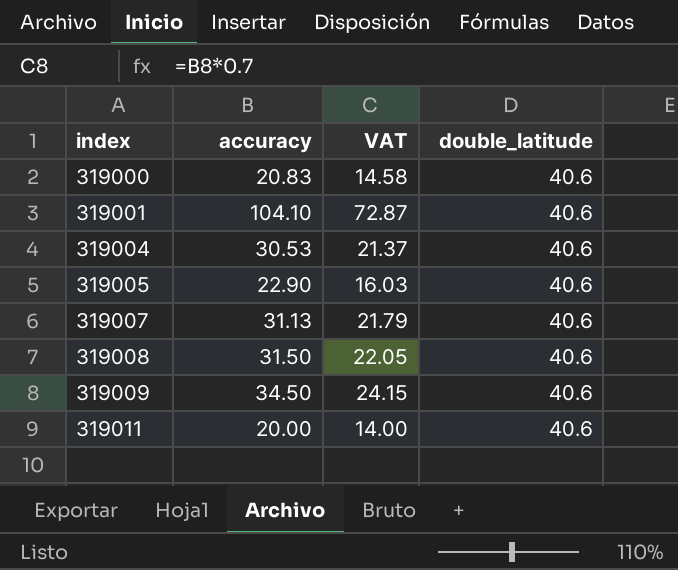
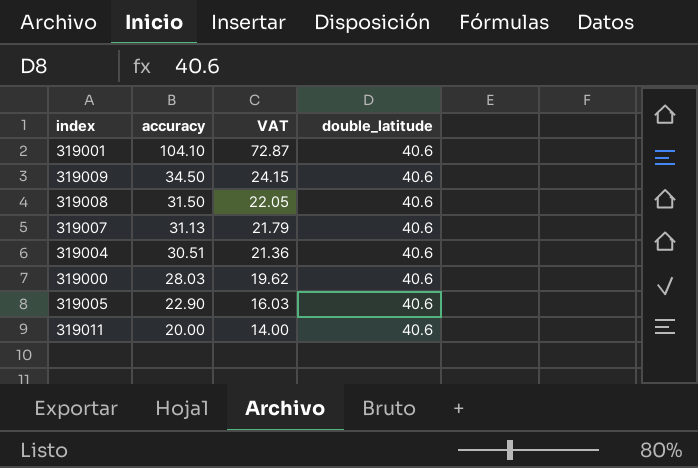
row order: index ascending -> accuracy descending
319004 | accuracy: 30.53 -> 30.51
319004 | VAT: 21.37 -> 21.36
319000 | accuracy: 20.83 -> 28.03
319000 | VAT: 14.58 -> 19.62

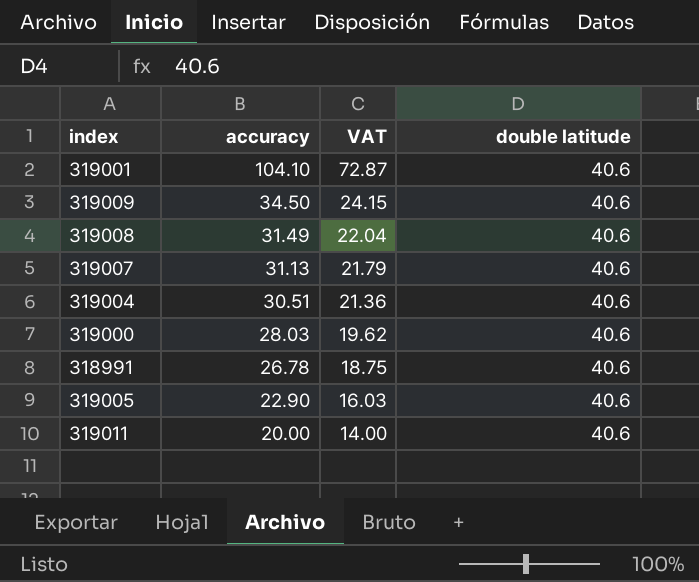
column name: double_latitude -> double latitude
319008 | accuracy: 31.50 -> 31.49
319008 | VAT: 22.05 -> 22.04
row 318991: none -> 26.78 | 18.75 | 40.6

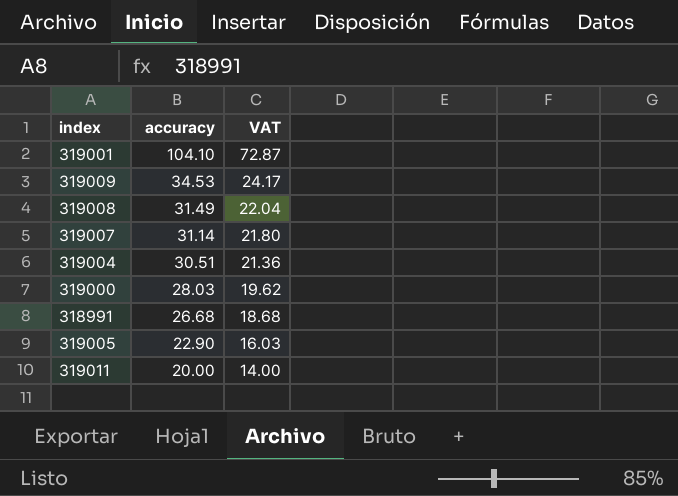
column double latitude | position: 4 -> none
319009 | accuracy: 34.50 -> 34.53
319009 | VAT: 24.15 -> 24.17
319007 | accuracy: 31.13 -> 31.14
319007 | VAT: 21.79 -> 21.80
318991 | accuracy: 26.78 -> 26.68
318991 | VAT: 18.75 -> 18.68

